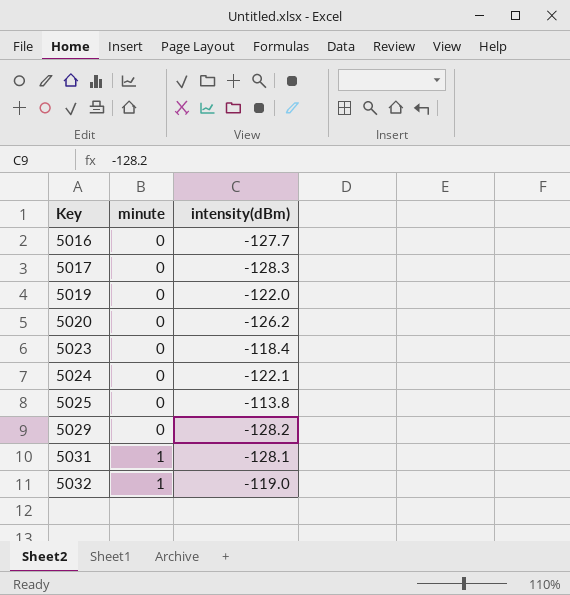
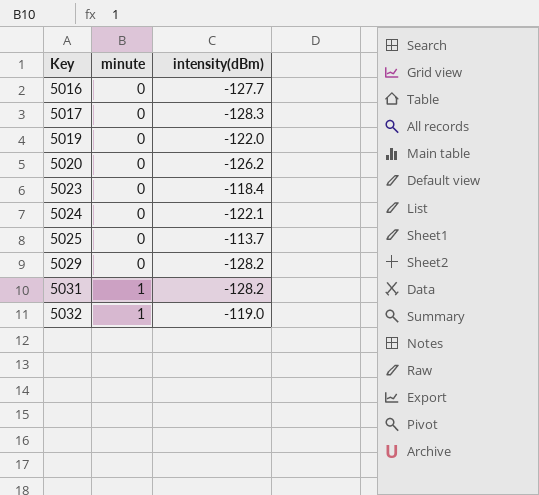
5025 | intensity(dBm): -113.8 -> -113.7
5031 | intensity(dBm): -128.1 -> -128.2

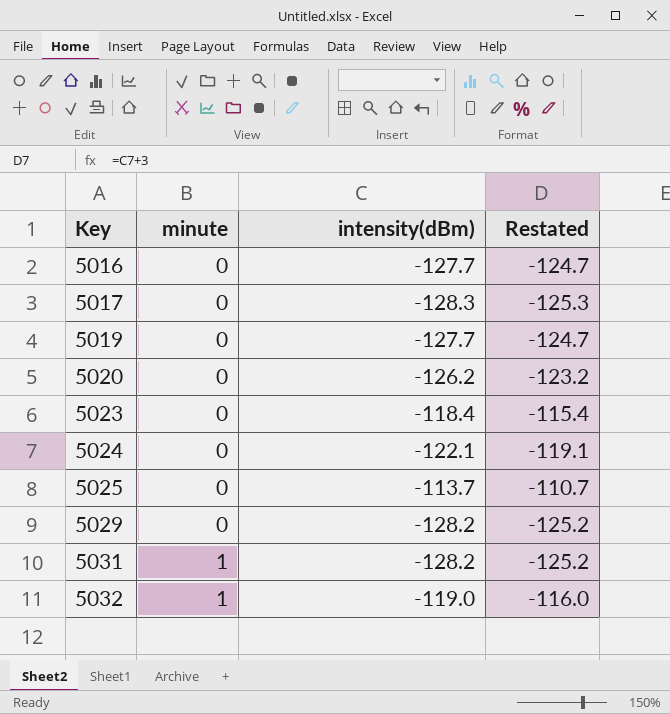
column Restated | formula: none -> [intensity(dBm)] + 3
5019 | intensity(dBm): -122.0 -> -127.7

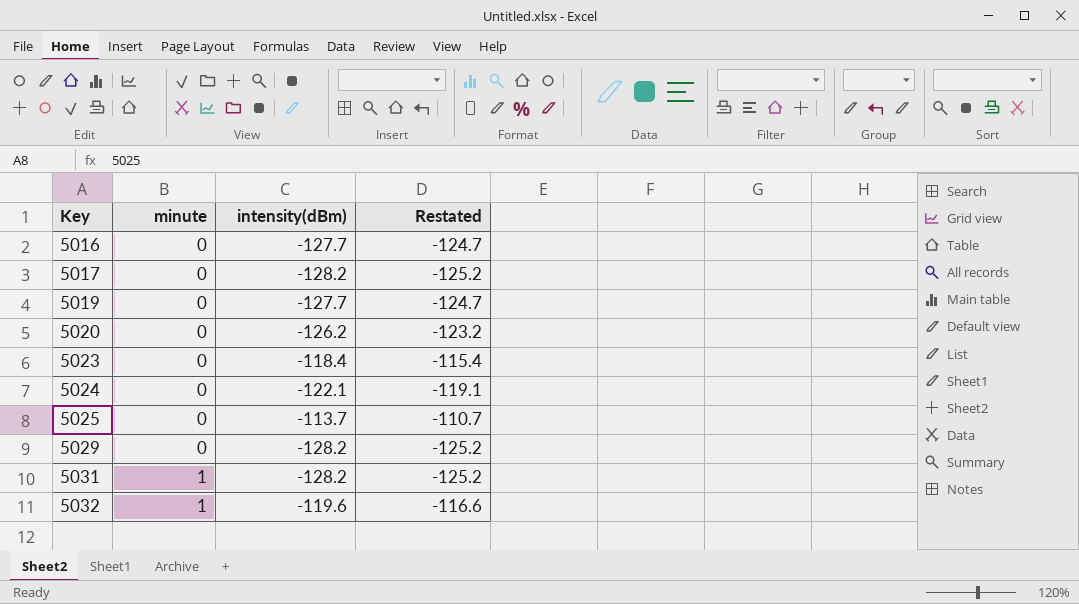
5017 | intensity(dBm): -128.3 -> -128.2
5017 | Restated: -125.3 -> -125.2
5032 | intensity(dBm): -119.0 -> -119.6
5032 | Restated: -116.0 -> -116.6

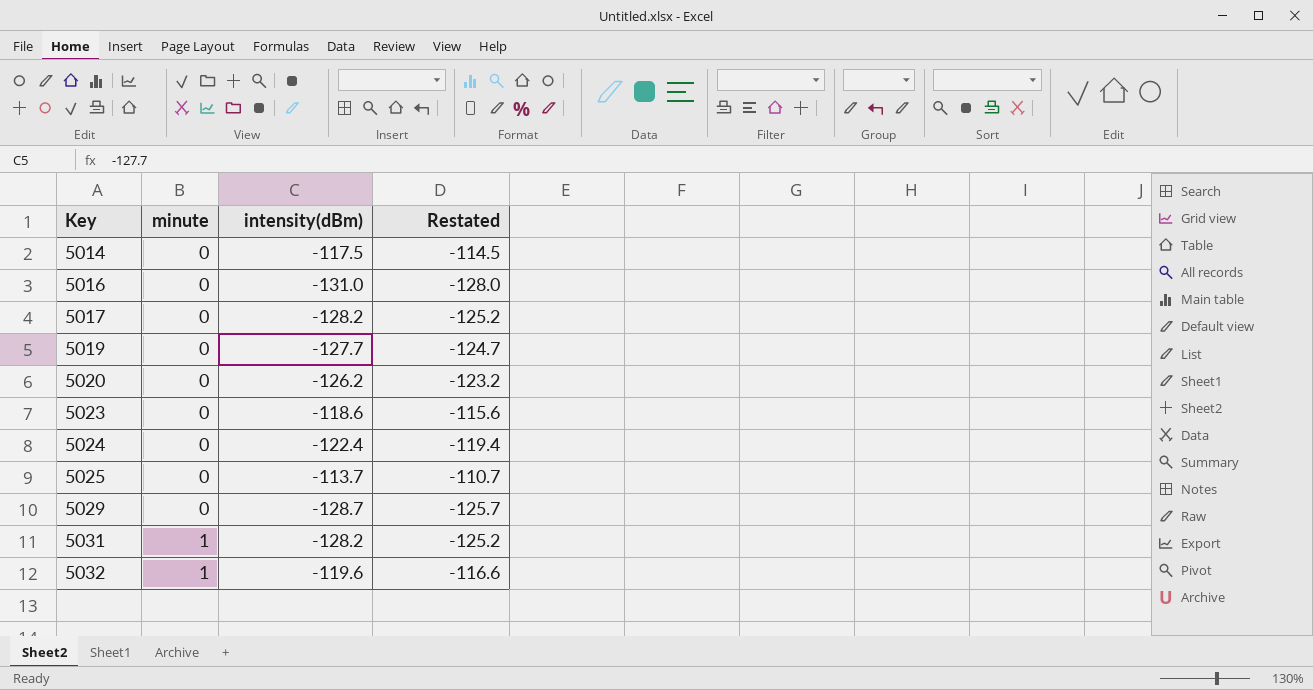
row 5014: none -> 0 | -117.5 | -114.5
5016 | intensity(dBm): -127.7 -> -131.0
5016 | Restated: -124.7 -> -128.0
5023 | intensity(dBm): -118.4 -> -118.6
5023 | Restated: -115.4 -> -115.6
5024 | intensity(dBm): -122.1 -> -122.4
5024 | Restated: -119.1 -> -119.4
5029 | intensity(dBm): -128.2 -> -128.7
5029 | Restated: -125.2 -> -125.7

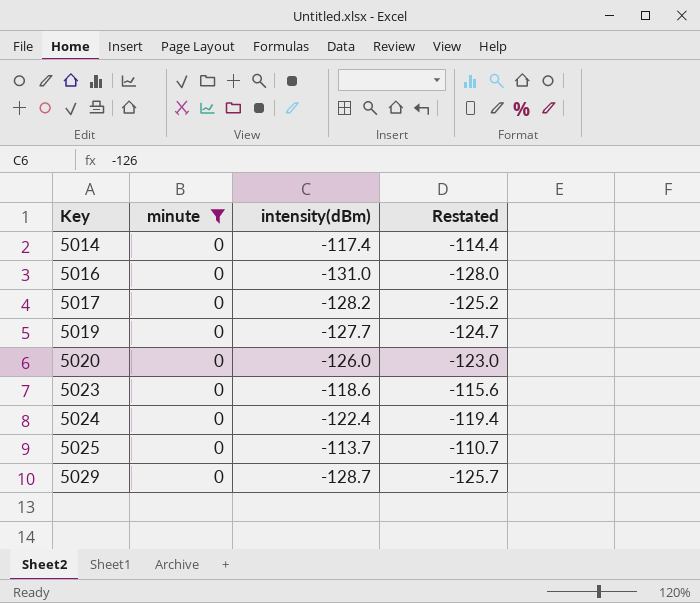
filter: none -> minute = 0
5014 | intensity(dBm): -117.5 -> -117.4
5014 | Restated: -114.5 -> -114.4
5020 | intensity(dBm): -126.2 -> -126.0
5020 | Restated: -123.2 -> -123.0

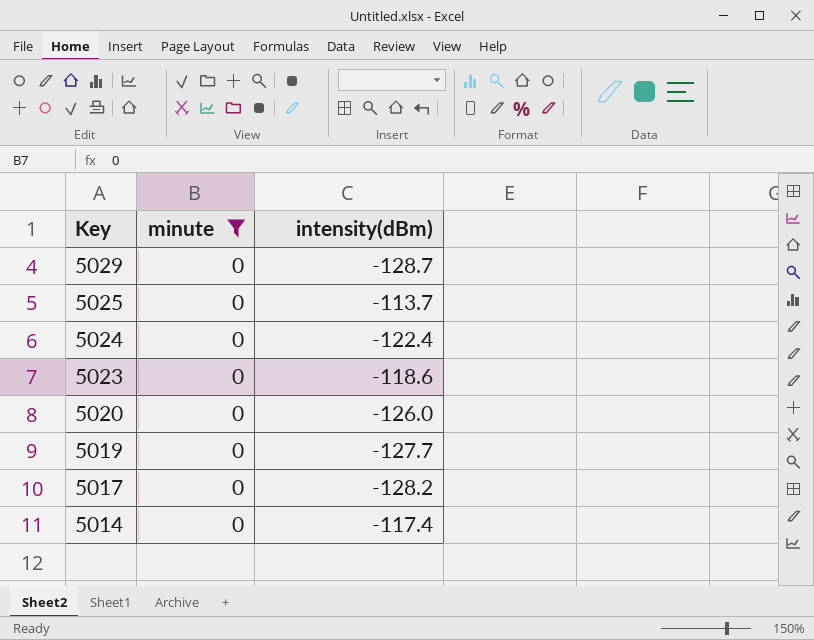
row order: Key ascending -> Key descending
column Restated | formula: [intensity(dBm)] + 3 -> none
row 5016: 0 | -131.0 | -128.0 -> none

